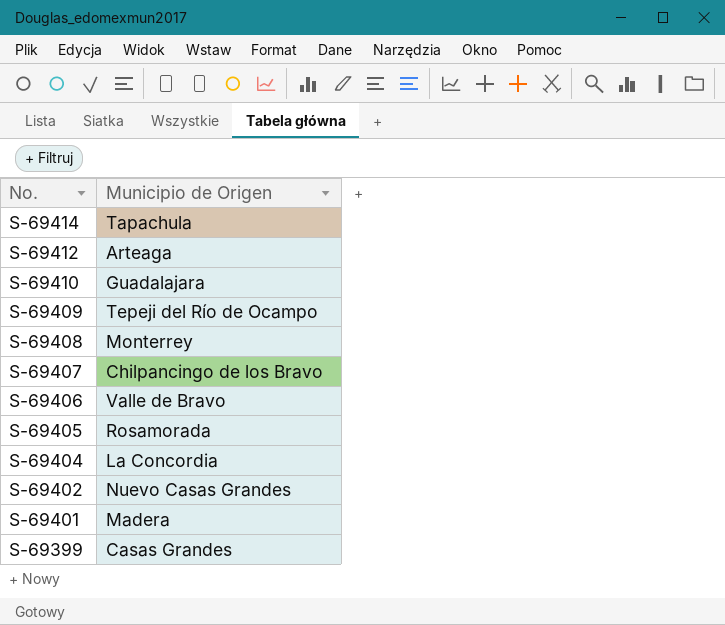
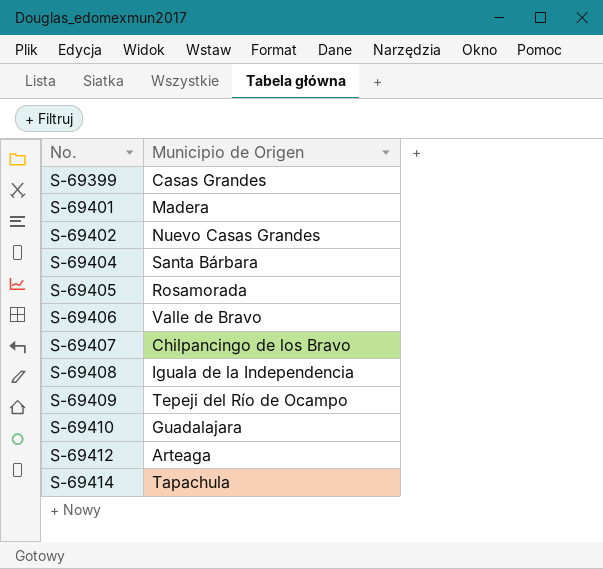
row order: No. descending -> No. ascending
S-69404 | Municipio de Origen: La Concordia -> Santa Bárbara
S-69408 | Municipio de Origen: Monterrey -> Iguala de la Independencia

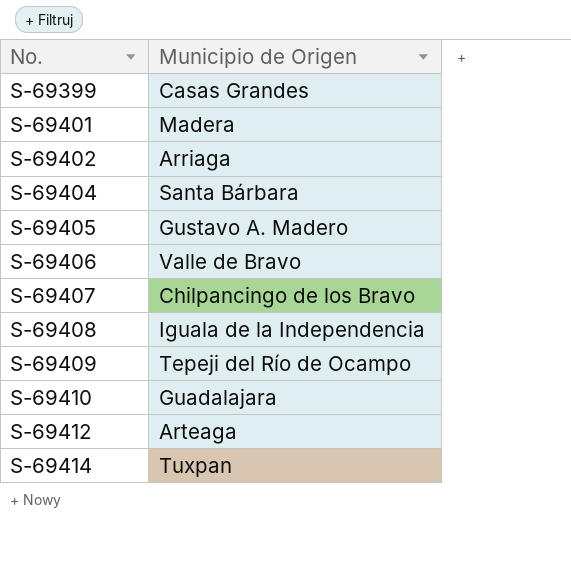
S-69402 | Municipio de Origen: Nuevo Casas Grandes -> Arriaga
S-69405 | Municipio de Origen: Rosamorada -> Gustavo A. Madero
S-69414 | Municipio de Origen: Tapachula -> Tuxpan

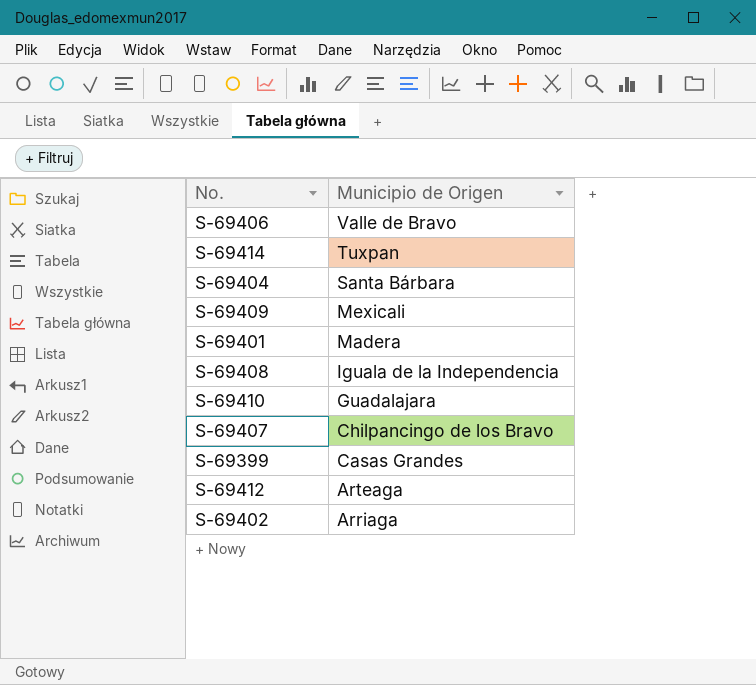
row order: No. ascending -> Municipio de Origen descending
row S-69405: Gustavo A. Madero -> none
S-69409 | Municipio de Origen: Tepeji del Río de Ocampo -> Mexicali

